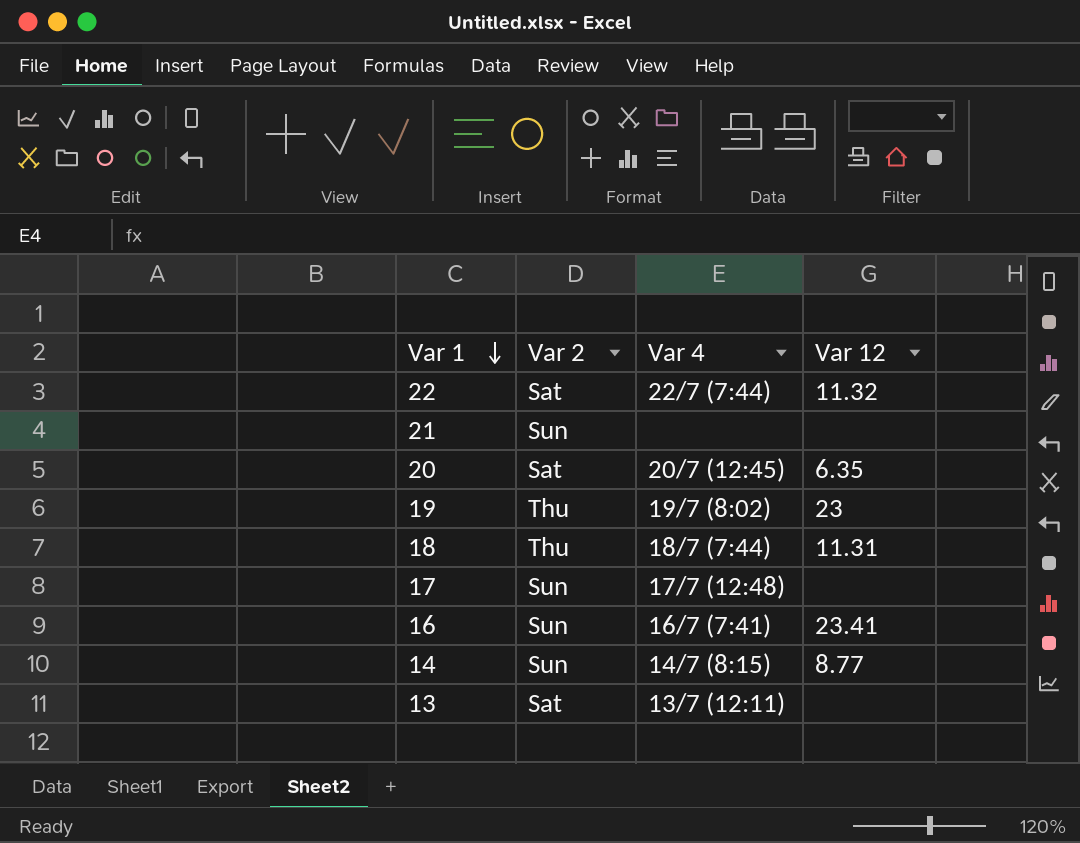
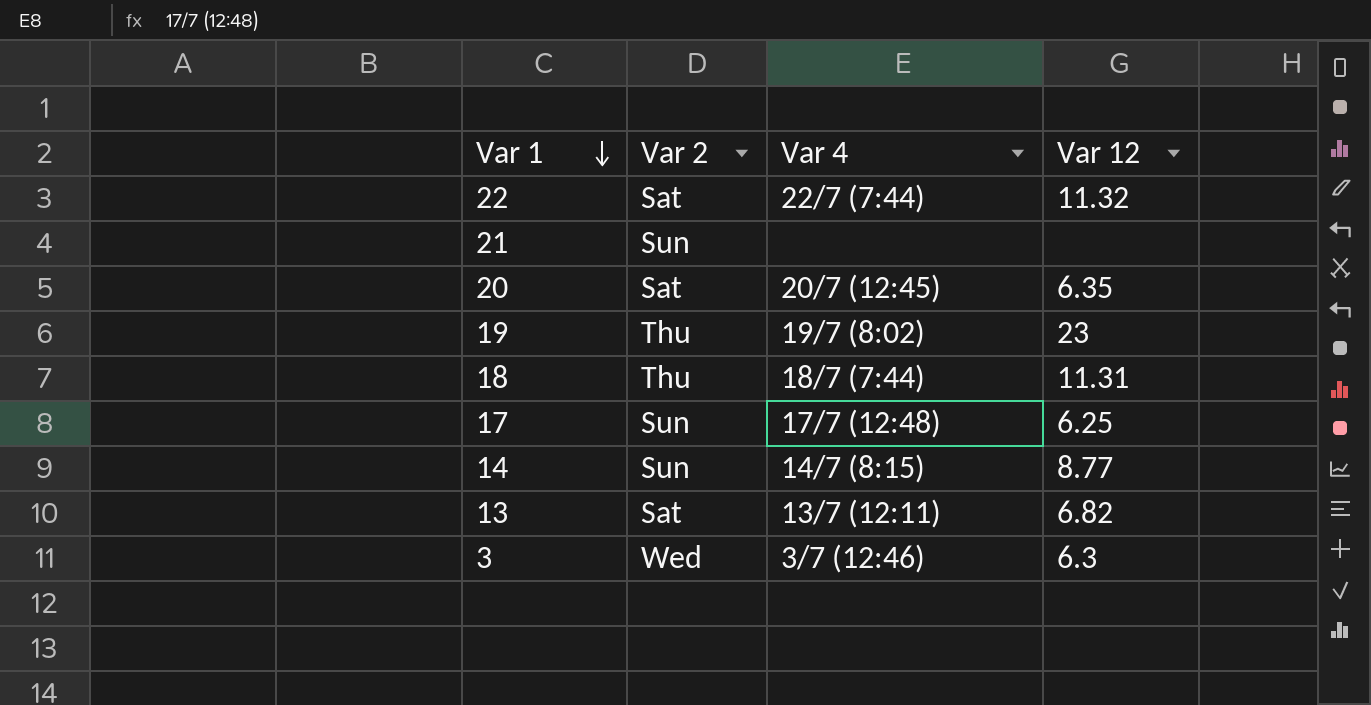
row 16: Sun | 16/7 (7:41) | 23.41 -> none
17 | Var 12: none -> 6.25
13 | Var 12: none -> 6.82
row 3: none -> Wed | 3/7 (12:46) | 6.3

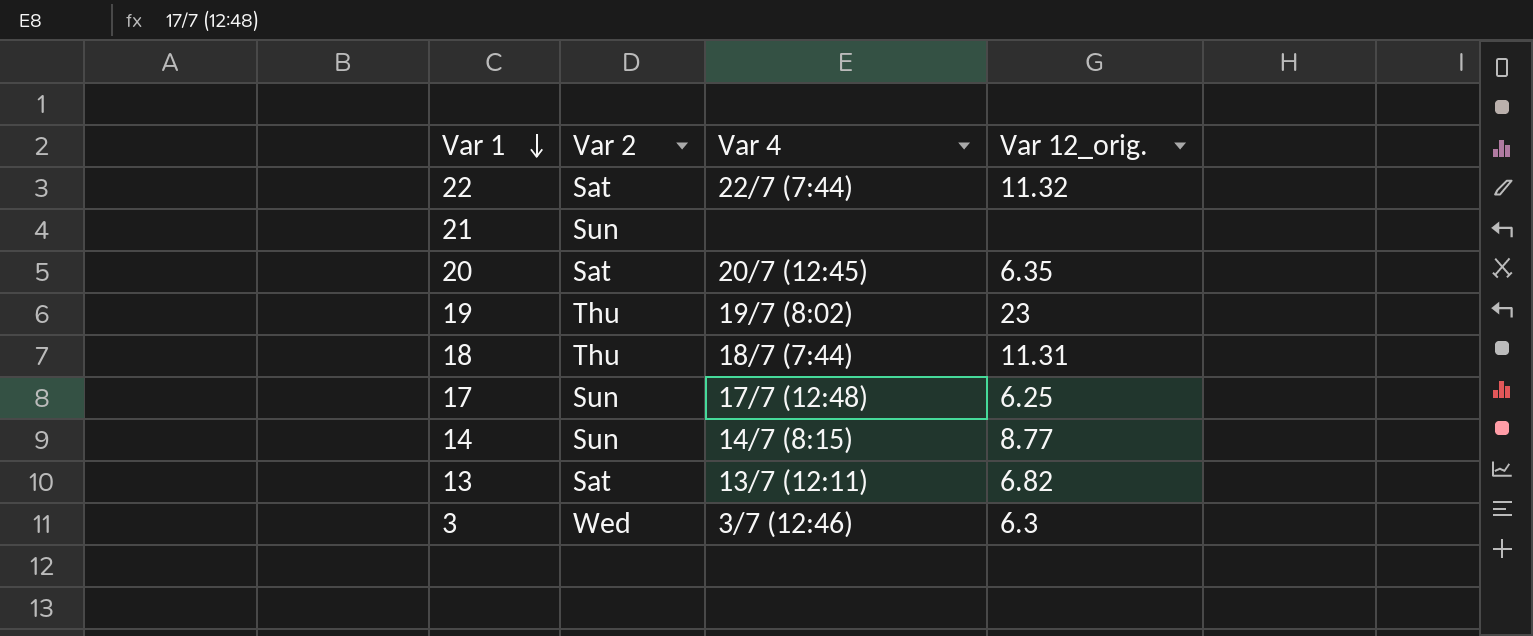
column name: Var 12 -> Var 12_orig.

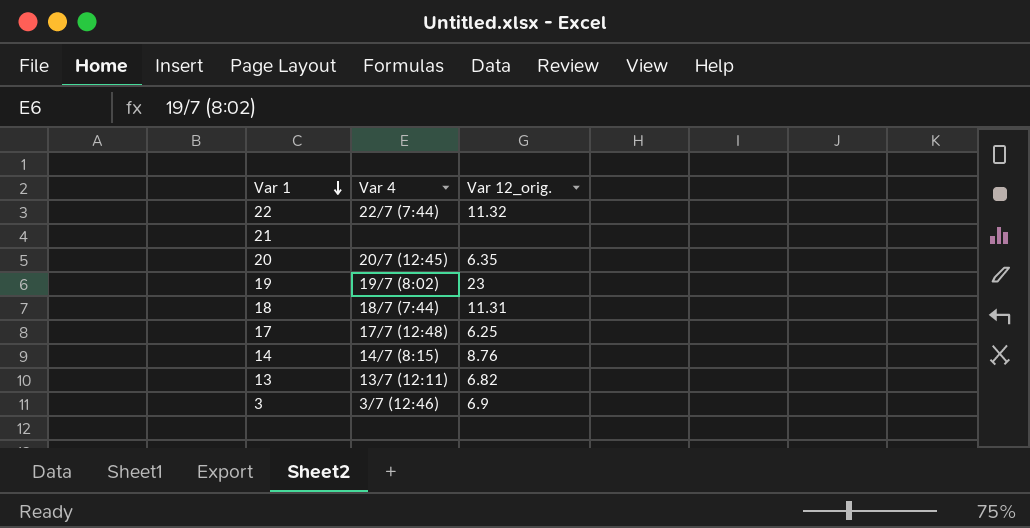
column Var 2 | position: 2 -> none
14 | Var 12_orig.: 8.77 -> 8.76
3 | Var 12_orig.: 6.3 -> 6.9

